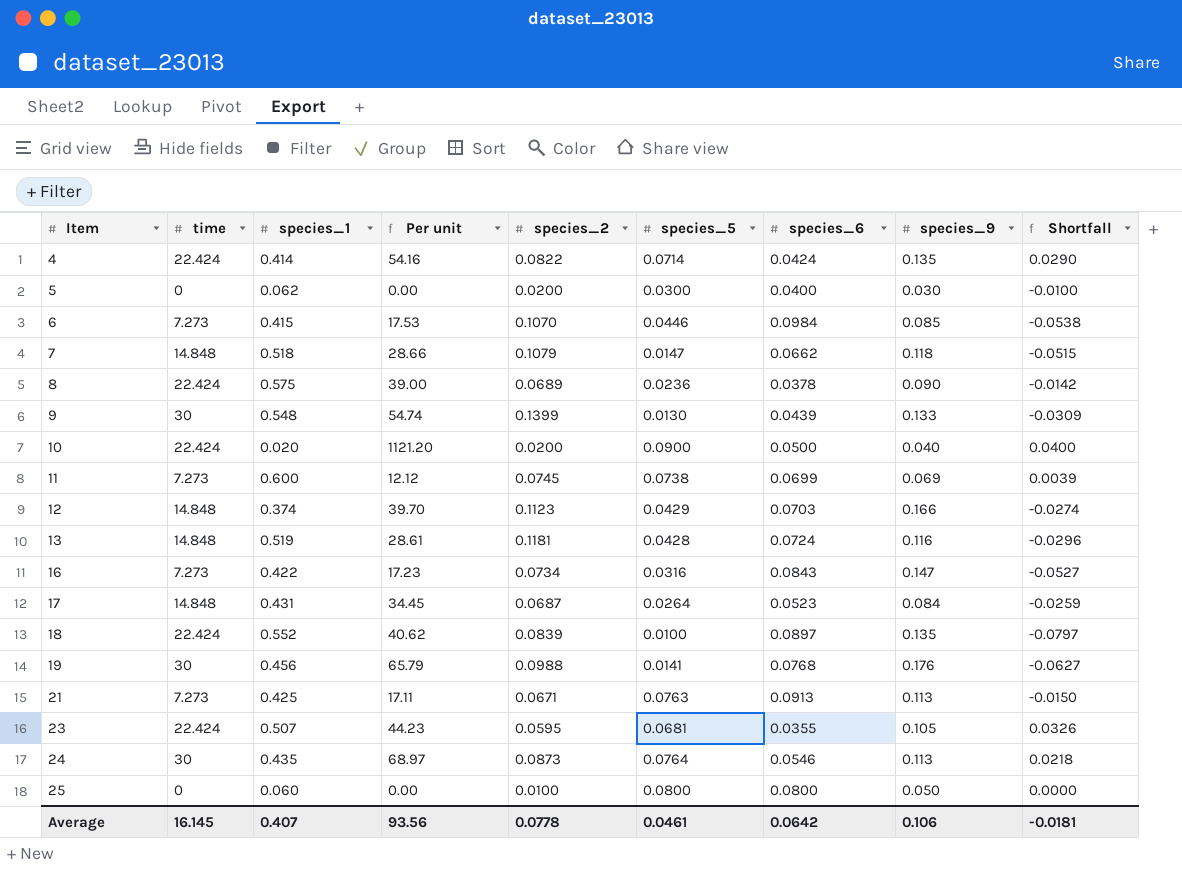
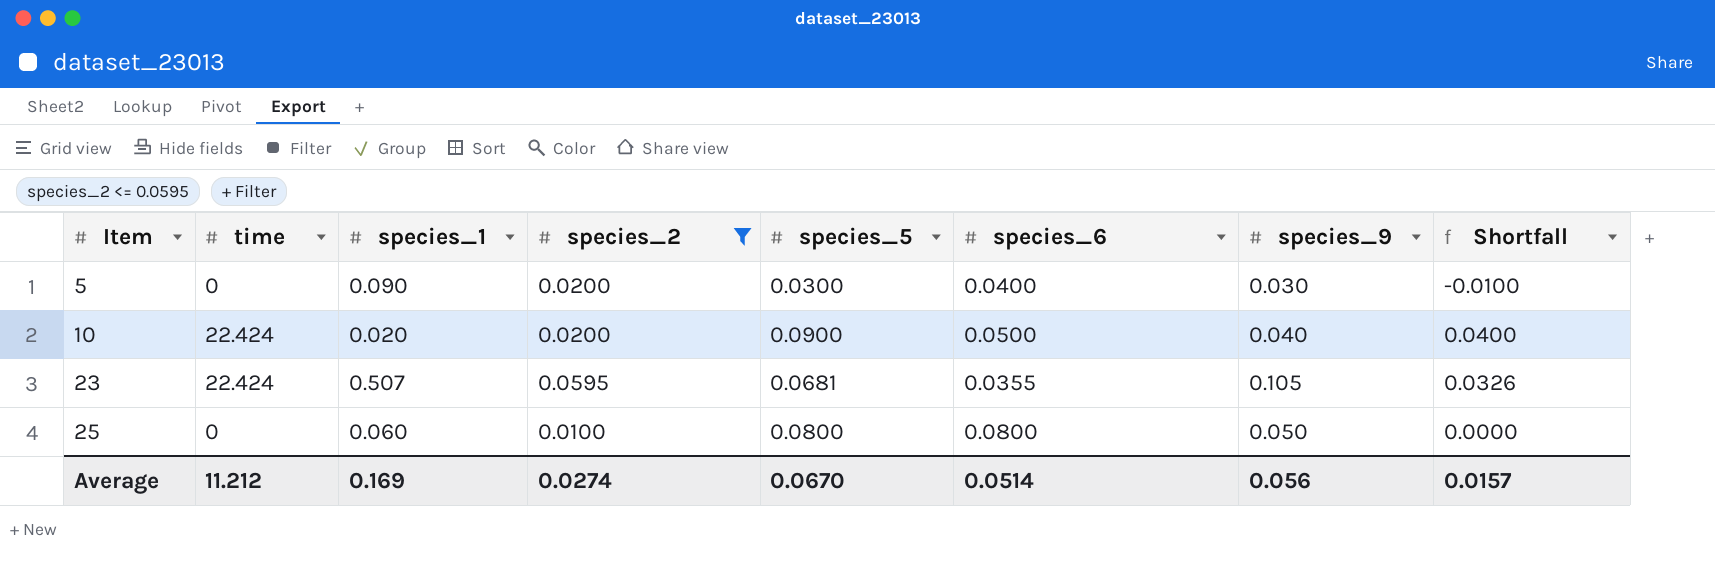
filter: none -> species_2 <= 0.0595
column Per unit | formula: [time] / [species_1] -> none
5 | species_1: 0.062 -> 0.090
Average | time: 16.145 -> 11.212
Average | species_1: 0.407 -> 0.169
Average | species_2: 0.0778 -> 0.0274
Average | species_5: 0.0461 -> 0.0670
Average | species_6: 0.0642 -> 0.0514
Average | species_9: 0.106 -> 0.056
Average | Shortfall: -0.0181 -> 0.0157

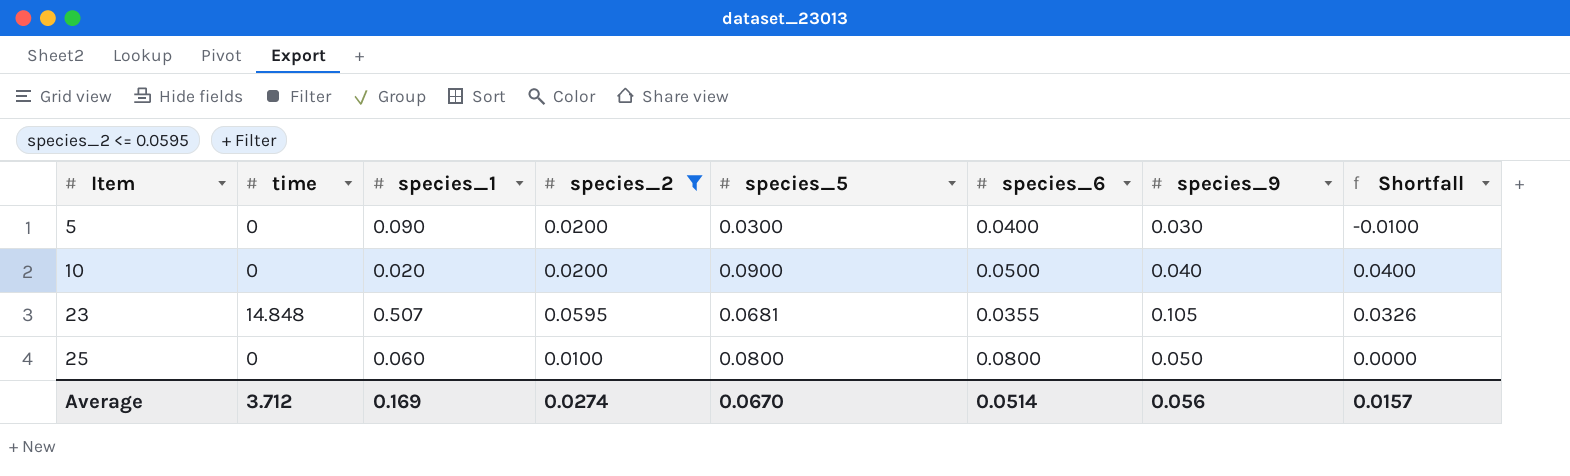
10 | time: 22.424 -> 0
23 | time: 22.424 -> 14.848
Average | time: 11.212 -> 3.712

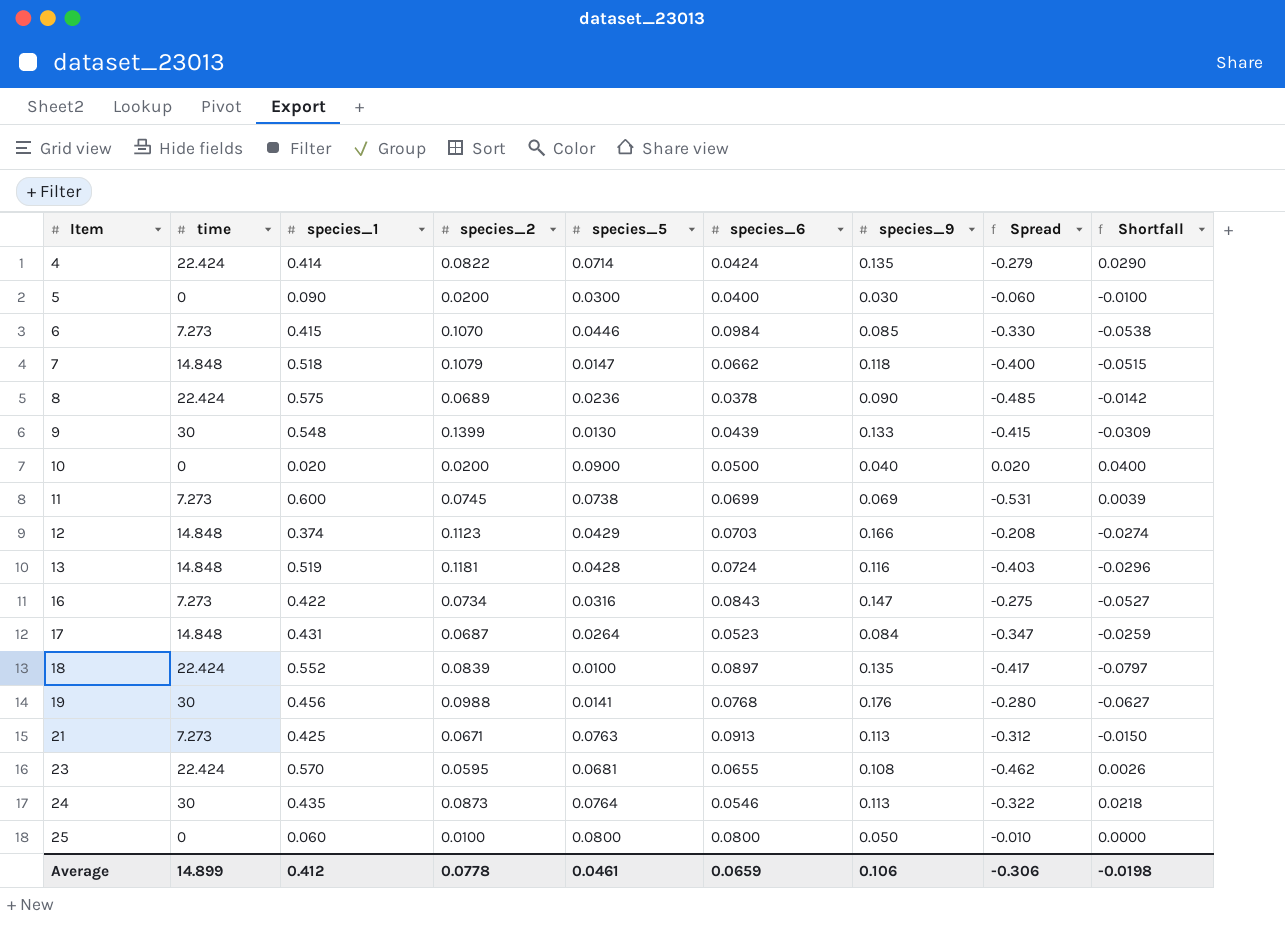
filter: species_2 <= 0.0595 -> none
column Spread | formula: none -> [species_9] - [species_1]
23 | time: 14.848 -> 22.424
23 | species_1: 0.507 -> 0.570
23 | species_6: 0.0355 -> 0.0655
23 | species_9: 0.105 -> 0.108
23 | Shortfall: 0.0326 -> 0.0026
Average | time: 3.712 -> 14.899
Average | species_1: 0.169 -> 0.412
Average | species_2: 0.0274 -> 0.0778
Average | species_5: 0.0670 -> 0.0461
Average | species_6: 0.0514 -> 0.0659
Average | species_9: 0.056 -> 0.106
Average | Shortfall: 0.0157 -> -0.0198

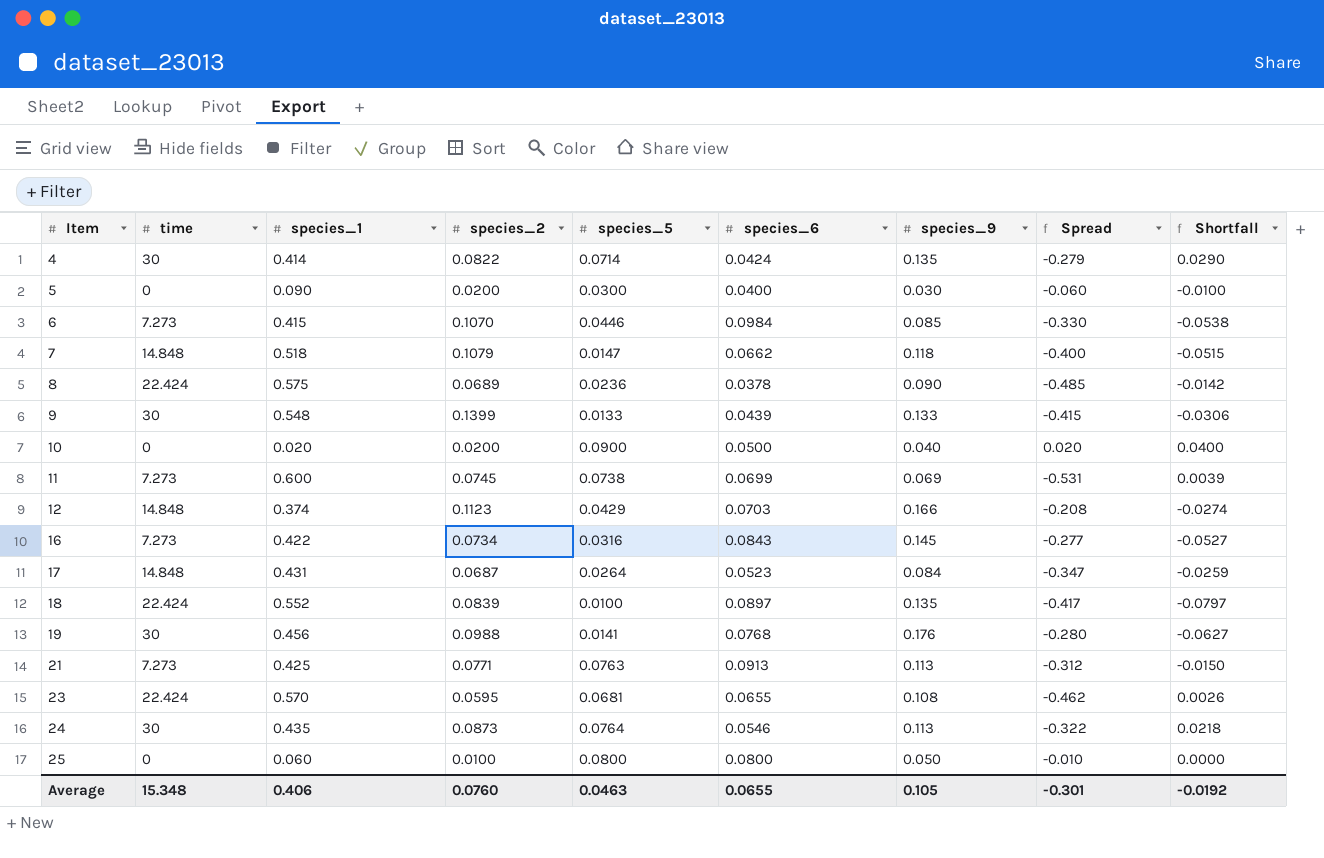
row 13: 14.848 | 0.519 | 0.1181 | 0.0428 | 0.0724 | 0.116 | -0.403 | -0.0296 -> none
4 | time: 22.424 -> 30
9 | species_5: 0.0130 -> 0.0133
9 | Shortfall: -0.0309 -> -0.0306
16 | species_9: 0.147 -> 0.145
16 | Spread: -0.275 -> -0.277
21 | species_2: 0.0671 -> 0.0771
Average | time: 14.899 -> 15.348
Average | species_1: 0.412 -> 0.406
Average | species_2: 0.0778 -> 0.0760
Average | species_5: 0.0461 -> 0.0463
Average | species_6: 0.0659 -> 0.0655
Average | species_9: 0.106 -> 0.105
Average | Spread: -0.306 -> -0.301
Average | Shortfall: -0.0198 -> -0.0192

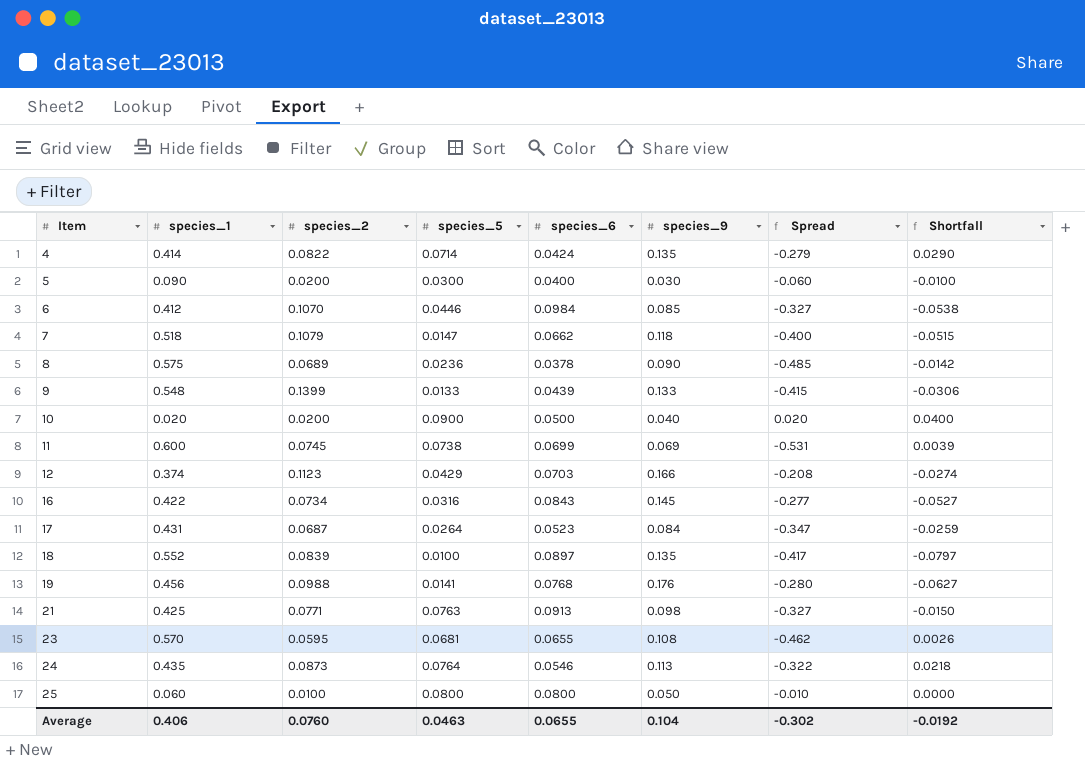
column time | position: 2 -> none
6 | species_1: 0.415 -> 0.412
6 | Spread: -0.330 -> -0.327
21 | species_9: 0.113 -> 0.098
21 | Spread: -0.312 -> -0.327
Average | species_9: 0.105 -> 0.104
Average | Spread: -0.301 -> -0.302

